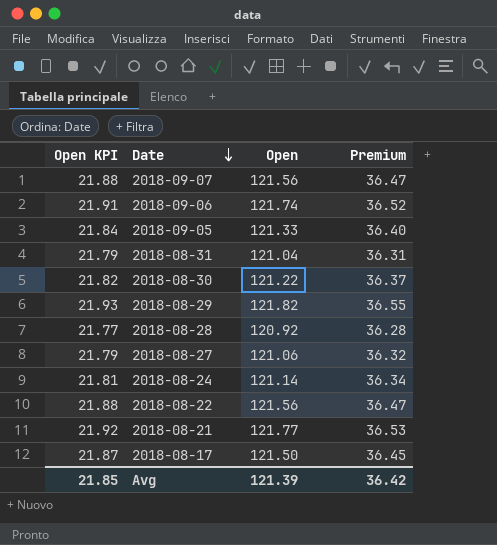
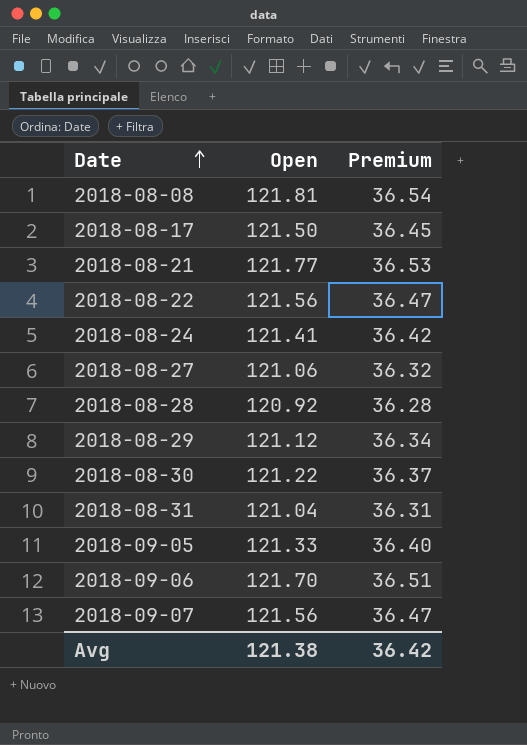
row order: Date descending -> Date ascending
column Open KPI | formula: [Open] * 0.18 -> none
row 2018-08-08: none -> 121.81 | 36.54
2018-08-24 | Open: 121.14 -> 121.41
2018-08-24 | Premium: 36.34 -> 36.42
2018-08-29 | Open: 121.82 -> 121.12
2018-08-29 | Premium: 36.55 -> 36.34
2018-09-06 | Open: 121.74 -> 121.70
2018-09-06 | Premium: 36.52 -> 36.51
Avg | Open: 121.39 -> 121.38

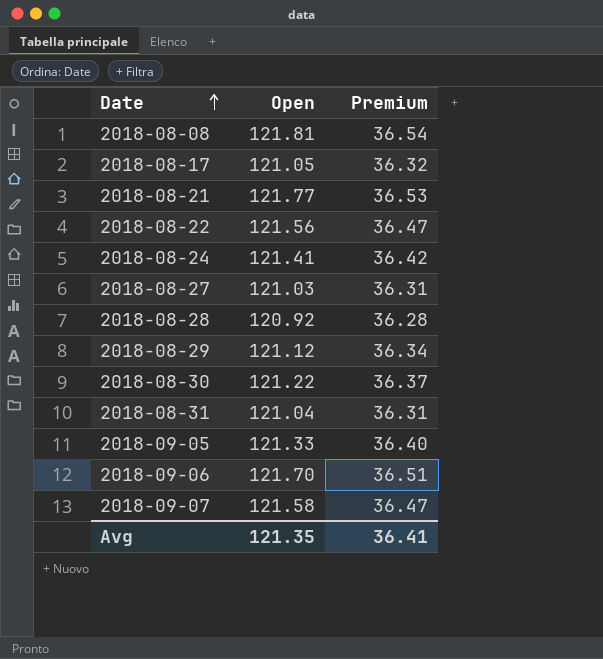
2018-08-17 | Open: 121.50 -> 121.05
2018-08-17 | Premium: 36.45 -> 36.32
2018-08-27 | Open: 121.06 -> 121.03
2018-08-27 | Premium: 36.32 -> 36.31
2018-09-07 | Open: 121.56 -> 121.58
Avg | Open: 121.38 -> 121.35
Avg | Premium: 36.42 -> 36.41

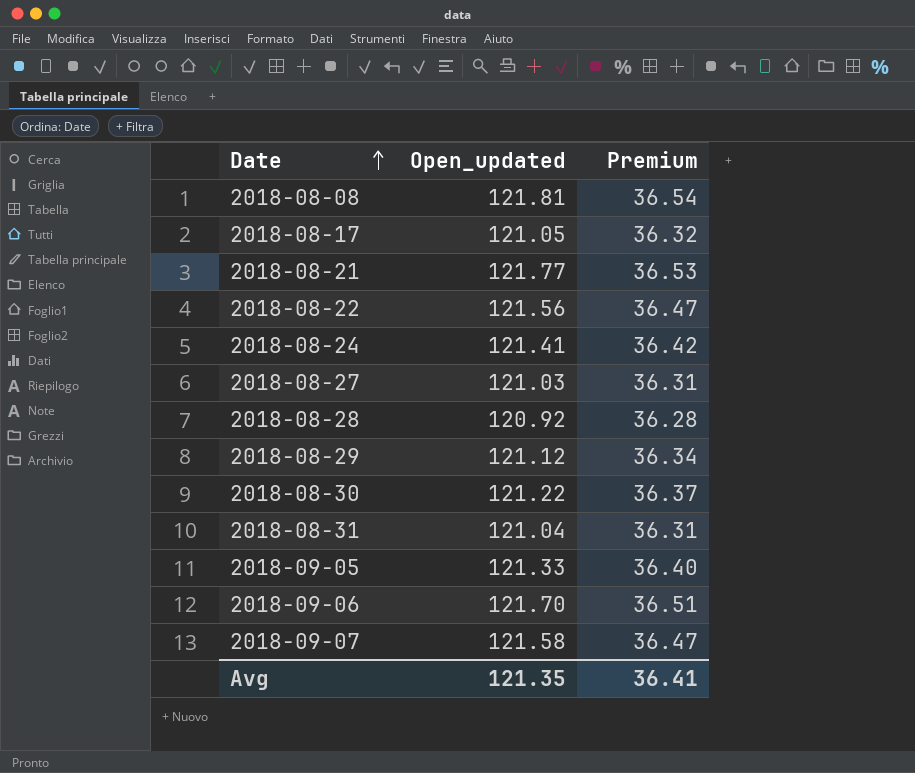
column name: Open -> Open_updated

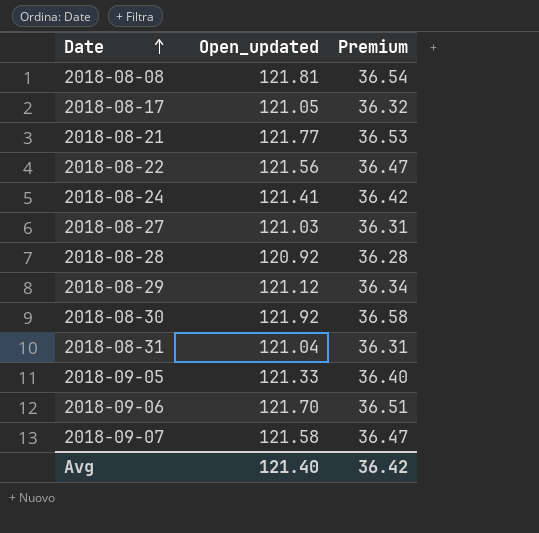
2018-08-30 | Open_updated: 121.22 -> 121.92
2018-08-30 | Premium: 36.37 -> 36.58
Avg | Open_updated: 121.35 -> 121.40
Avg | Premium: 36.41 -> 36.42

